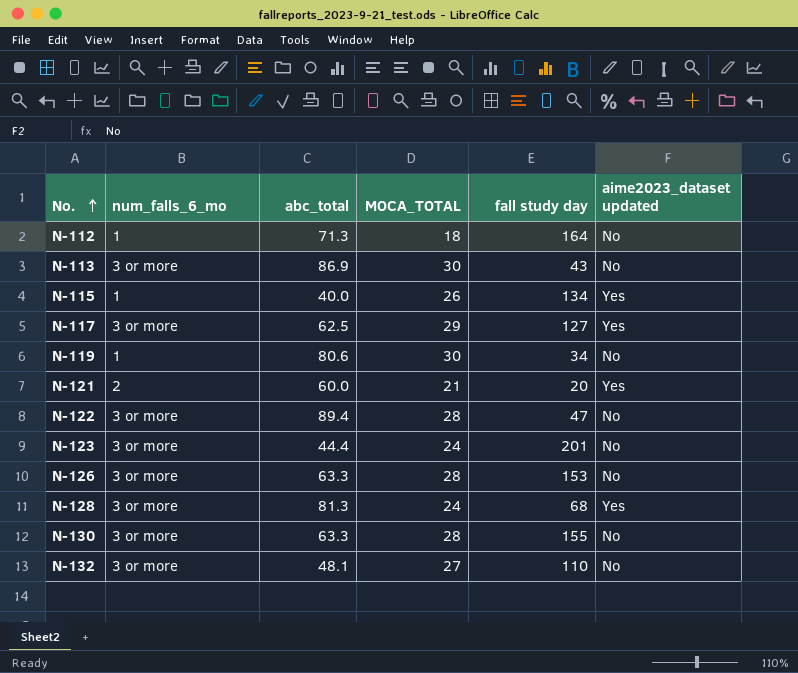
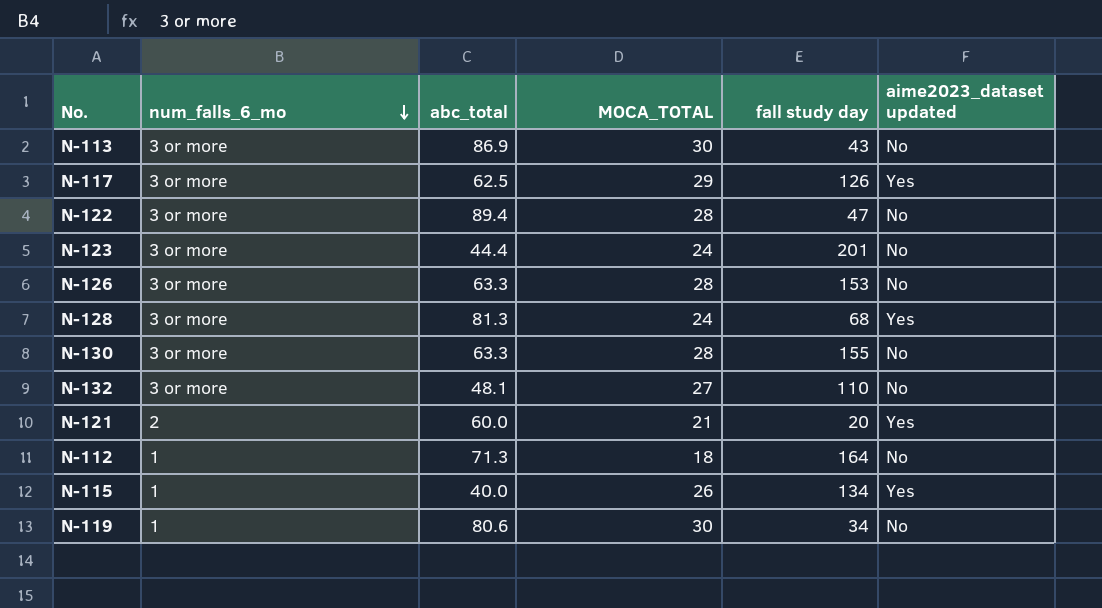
row order: No. ascending -> num_falls_6_mo descending
N-117 | fall study day: 127 -> 126

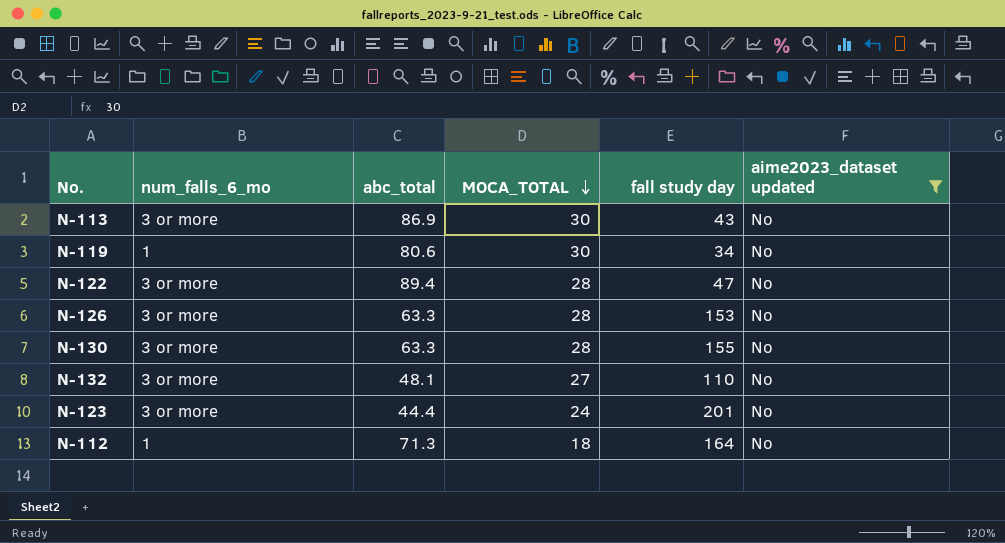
filter: none -> aime2023_dataset updated = No
row order: num_falls_6_mo descending -> MOCA_TOTAL descending

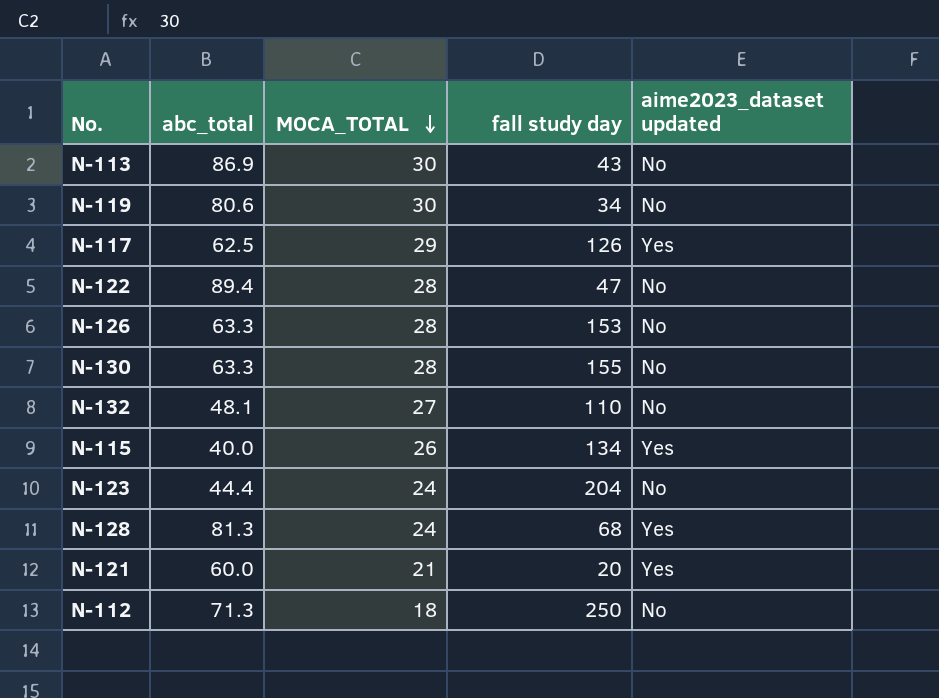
filter: aime2023_dataset updated = No -> none
column num_falls_6_mo | position: 2 -> none
N-123 | fall study day: 201 -> 204
N-112 | fall study day: 164 -> 250

